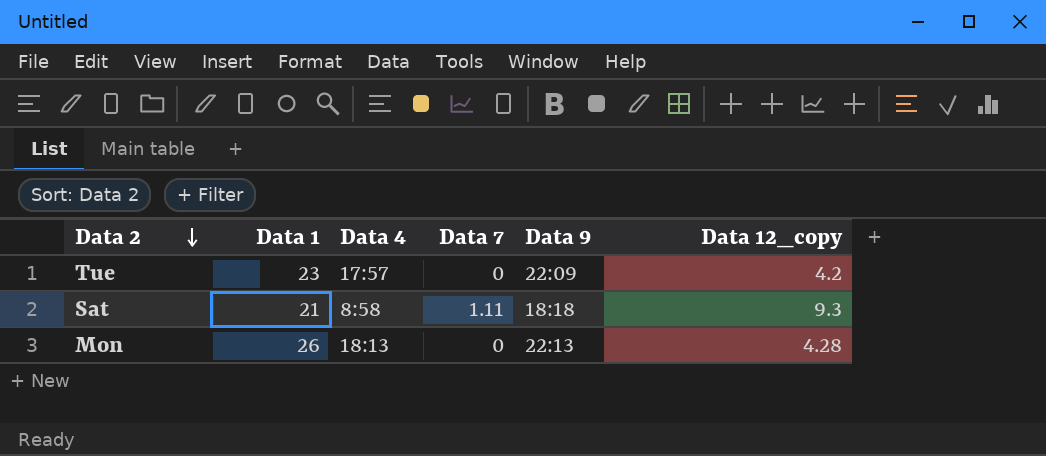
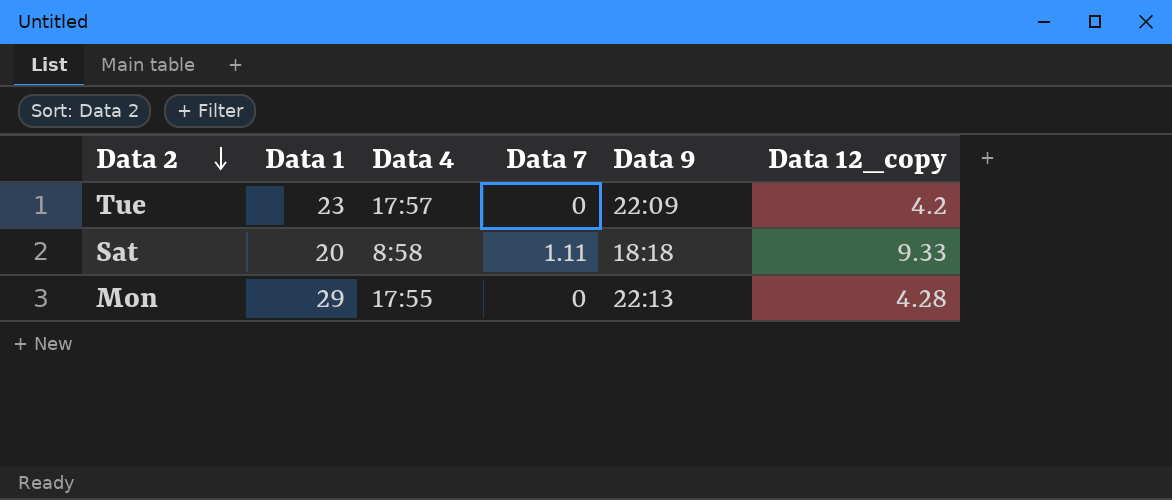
Sat | Data 1: 21 -> 20
Sat | Data 12_copy: 9.3 -> 9.33
Mon | Data 1: 26 -> 29
Mon | Data 4: 18:13 -> 17:55

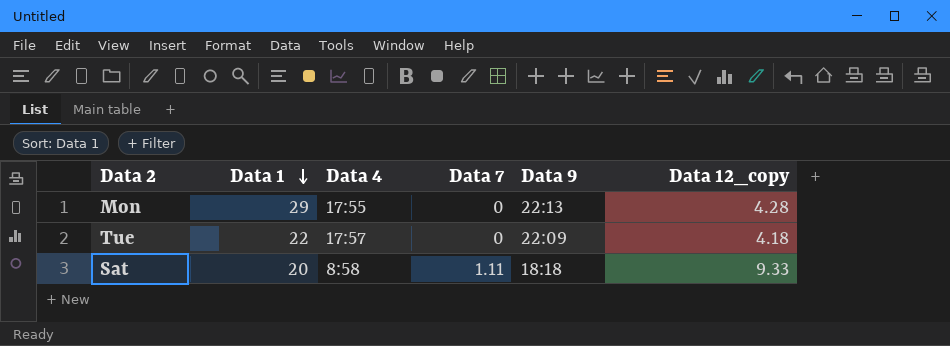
row order: Data 2 descending -> Data 1 descending
Tue | Data 1: 23 -> 22
Tue | Data 12_copy: 4.2 -> 4.18

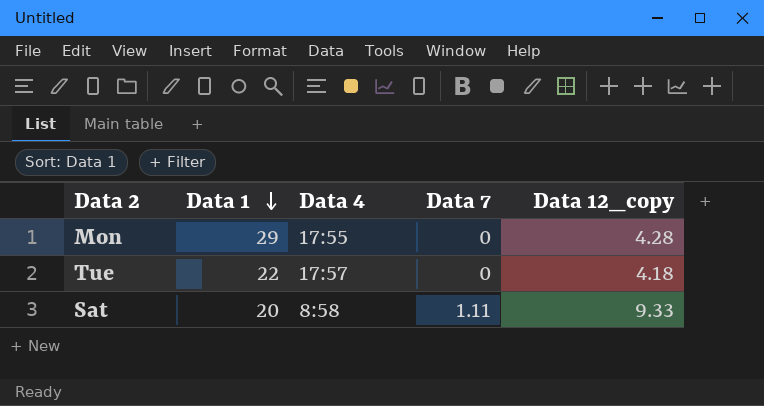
column Data 9 | position: 5 -> none

